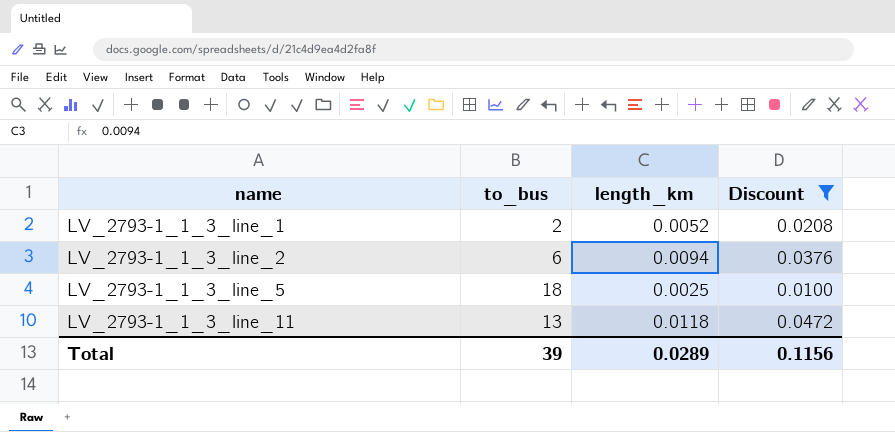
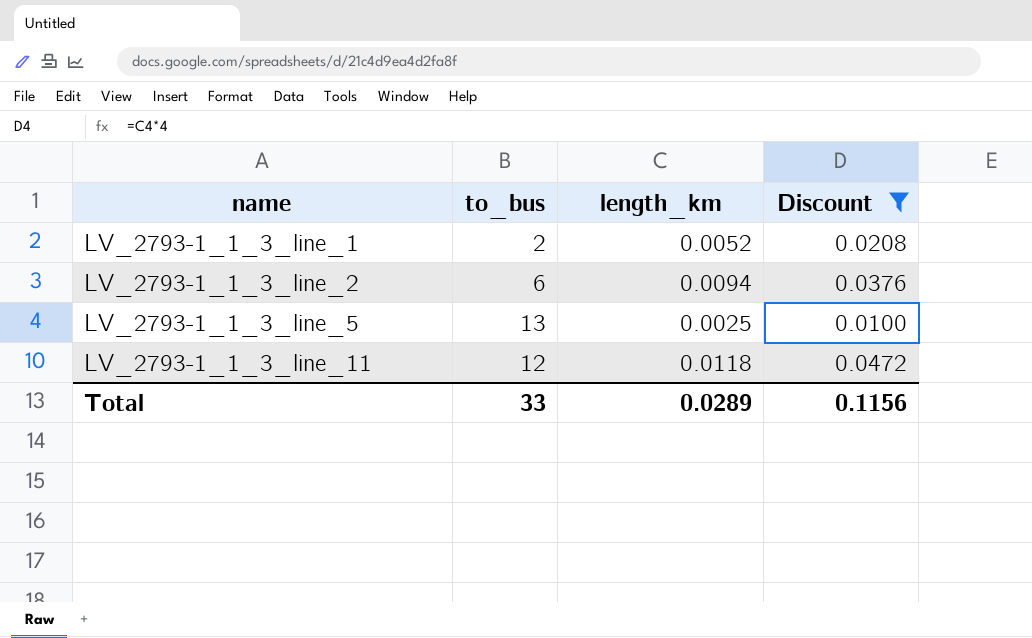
LV_2793-1_1_3_line_5 | to_bus: 18 -> 13
LV_2793-1_1_3_line_11 | to_bus: 13 -> 12
Total | to_bus: 39 -> 33

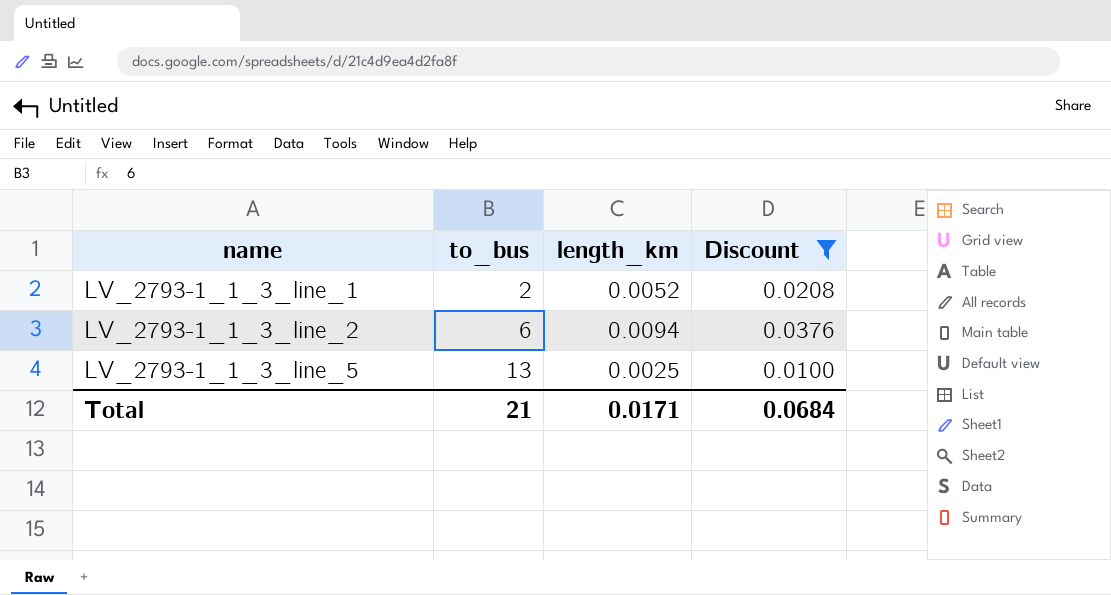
row LV_2793-1_1_3_line_11: 12 | 0.0118 | 0.0472 -> none
Total | to_bus: 33 -> 21
Total | length_km: 0.0289 -> 0.0171
Total | Discount: 0.1156 -> 0.0684

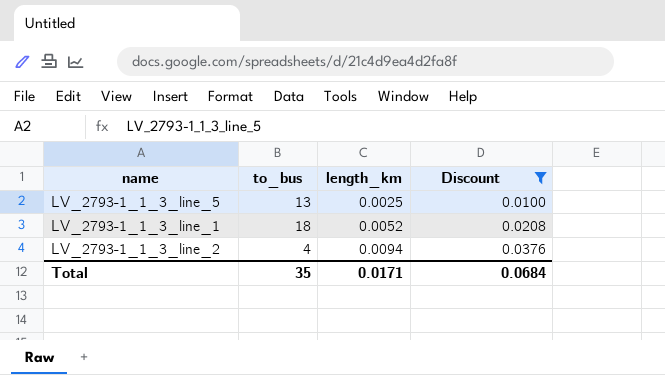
row order: name ascending -> length_km ascending
LV_2793-1_1_3_line_1 | to_bus: 2 -> 18
LV_2793-1_1_3_line_2 | to_bus: 6 -> 4
Total | to_bus: 21 -> 35

